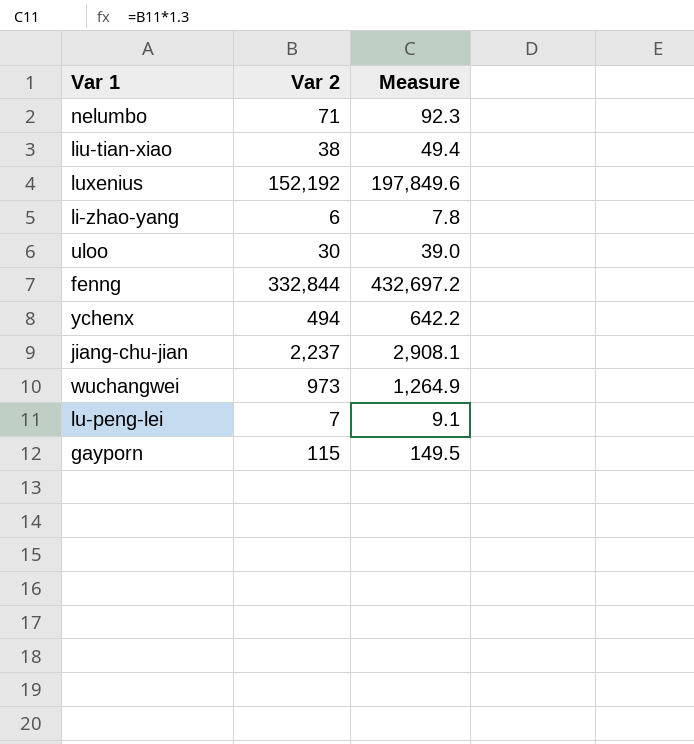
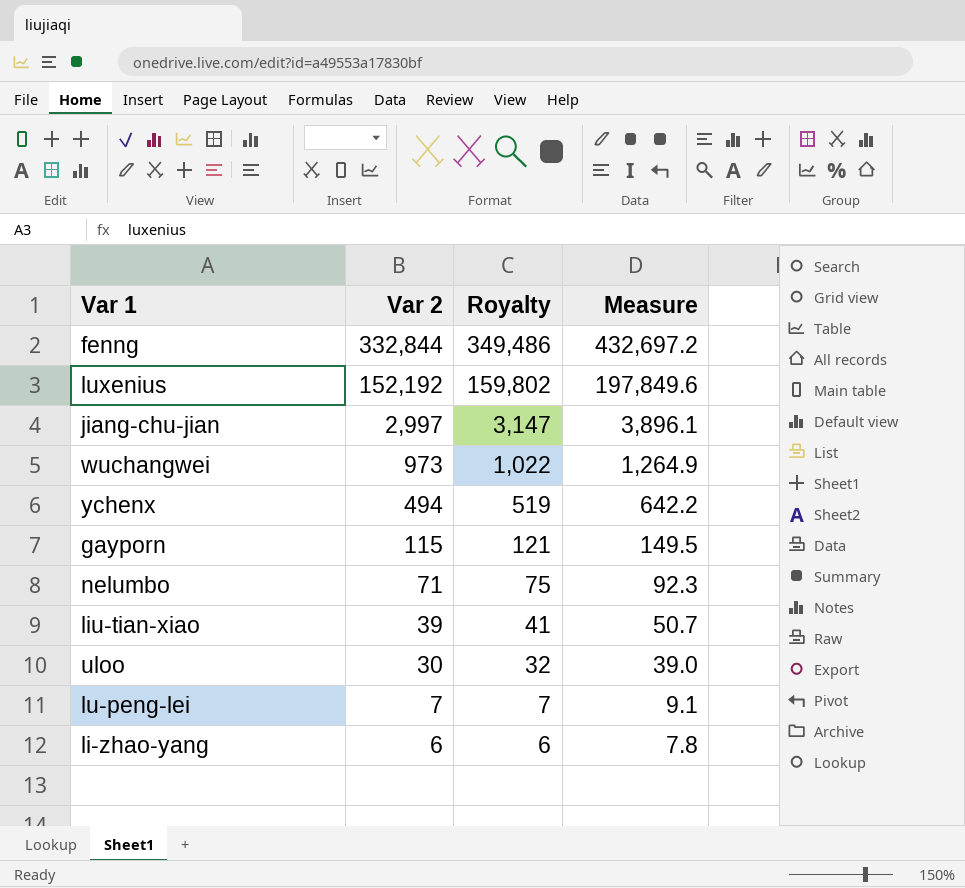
row order: none -> Var 2 descending
column Royalty | formula: none -> [Var 2] * 1.05
jiang-chu-jian | Var 2: 2,237 -> 2,997
jiang-chu-jian | Measure: 2,908.1 -> 3,896.1
liu-tian-xiao | Var 2: 38 -> 39
liu-tian-xiao | Measure: 49.4 -> 50.7

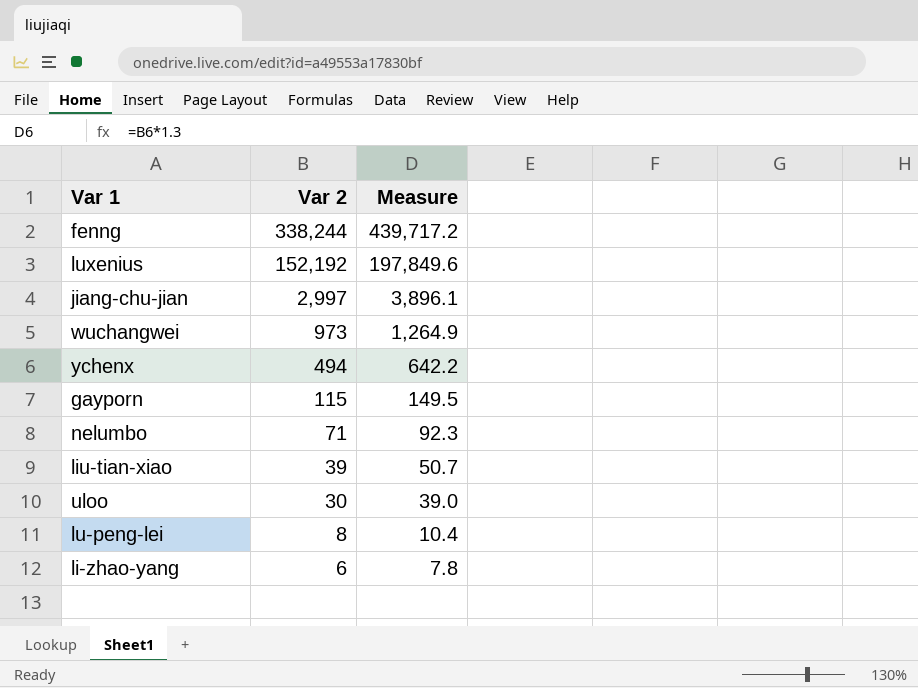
column Royalty | formula: [Var 2] * 1.05 -> none
fenng | Var 2: 332,844 -> 338,244
fenng | Measure: 432,697.2 -> 439,717.2
lu-peng-lei | Var 2: 7 -> 8
lu-peng-lei | Measure: 9.1 -> 10.4

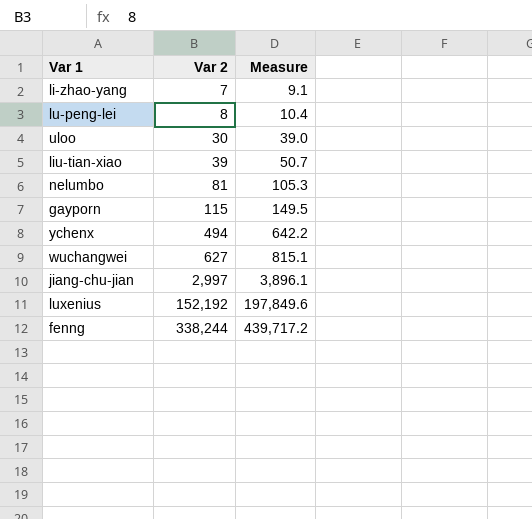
row order: Var 2 descending -> Var 2 ascending
li-zhao-yang | Var 2: 6 -> 7
li-zhao-yang | Measure: 7.8 -> 9.1
nelumbo | Var 2: 71 -> 81
nelumbo | Measure: 92.3 -> 105.3
wuchangwei | Var 2: 973 -> 627
wuchangwei | Measure: 1,264.9 -> 815.1

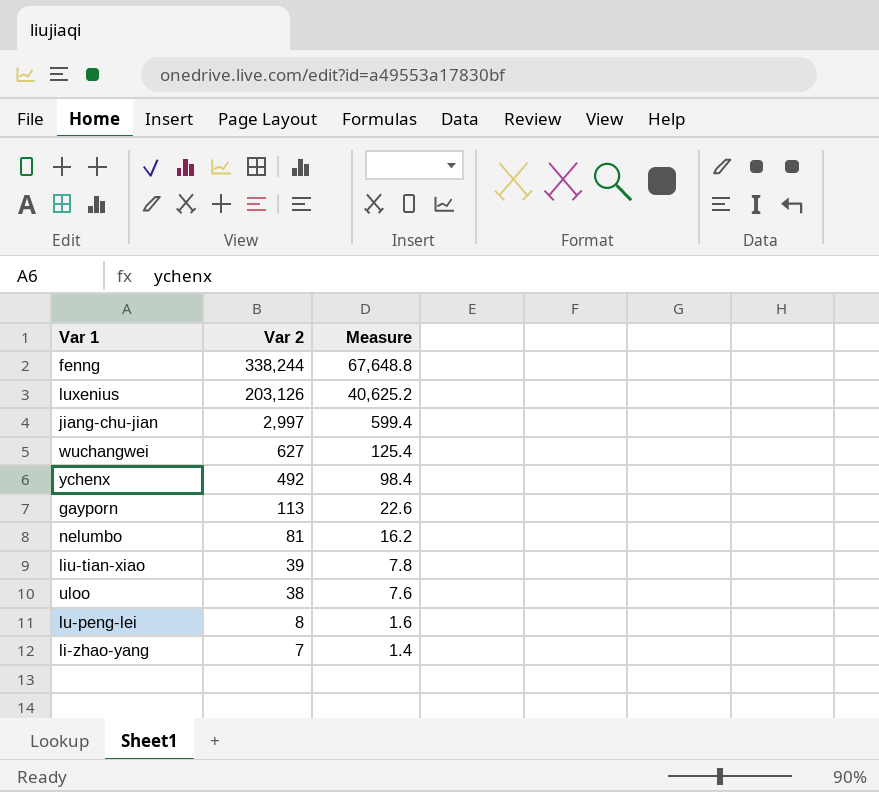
row order: Var 2 ascending -> Var 2 descending
column Measure | formula: [Var 2] * 1.3 -> [Var 2] * 0.2
luxenius | Var 2: 152,192 -> 203,126
ychenx | Var 2: 494 -> 492
gayporn | Var 2: 115 -> 113
uloo | Var 2: 30 -> 38

